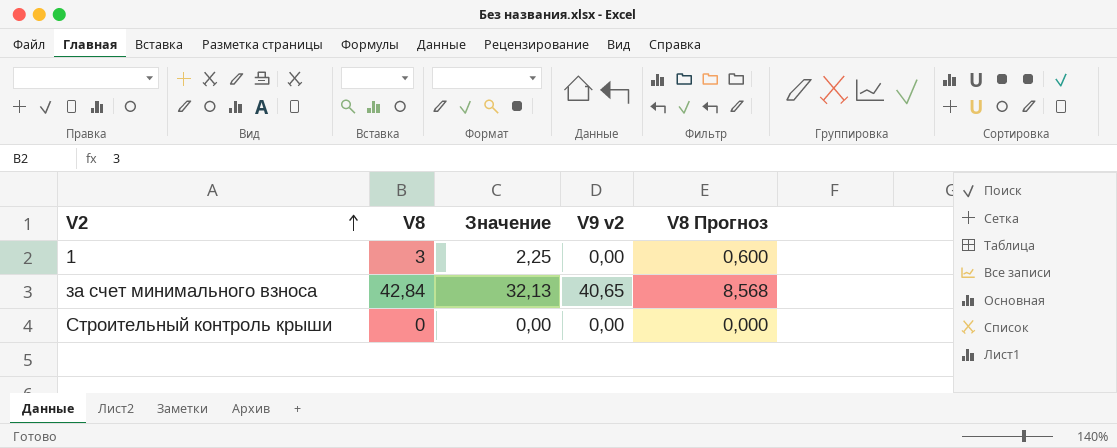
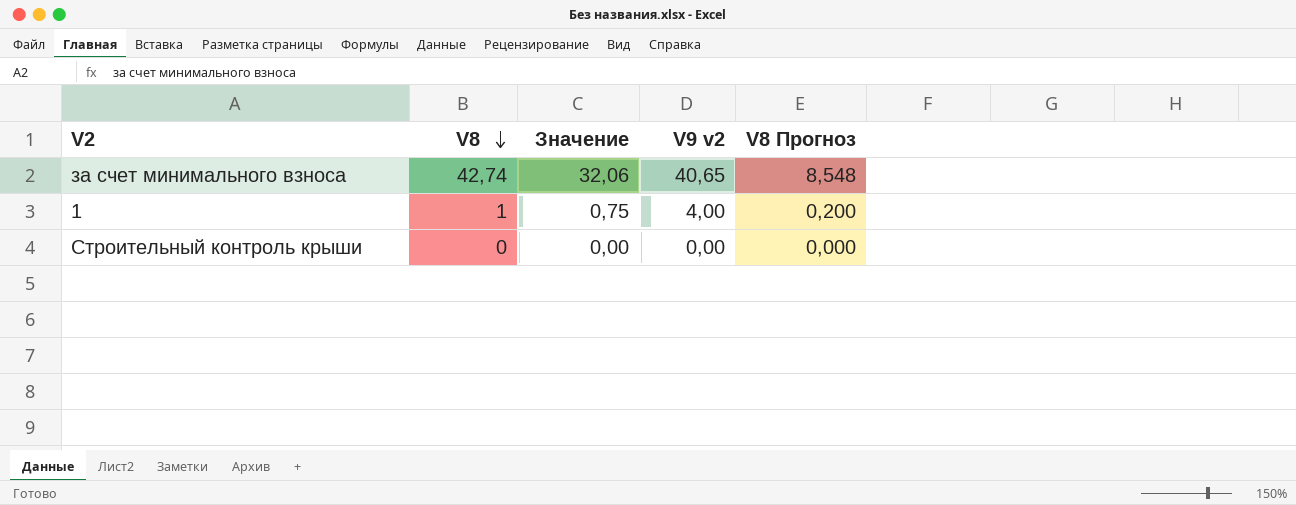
row order: V2 ascending -> V8 descending
за счет минимального взноса | V8: 42,84 -> 42,74
за счет минимального взноса | Значение: 32,13 -> 32,06
за счет минимального взноса | V8 Прогноз: 8,568 -> 8,548
1 | V8: 3 -> 1
1 | Значение: 2,25 -> 0,75
1 | V9 v2: 0,00 -> 4,00
1 | V8 Прогноз: 0,600 -> 0,200

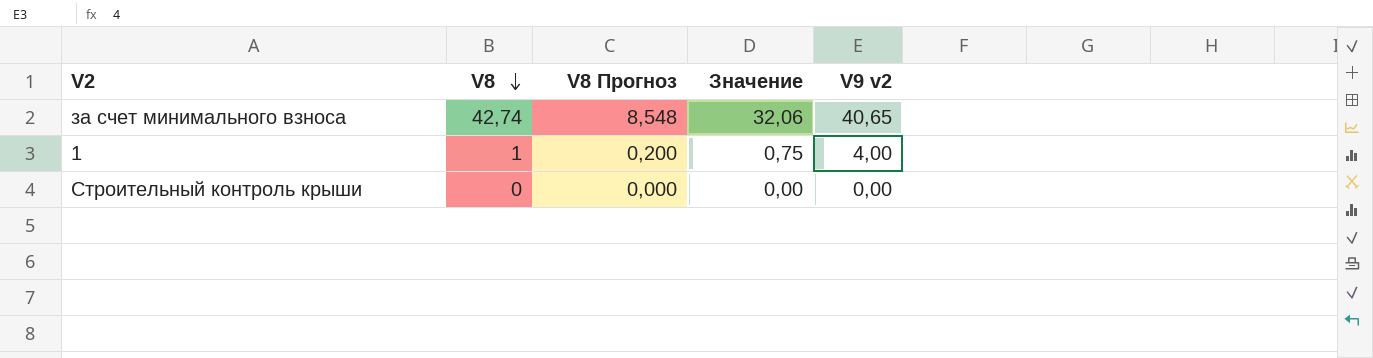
column V8 Прогноз | position: 5 -> 3

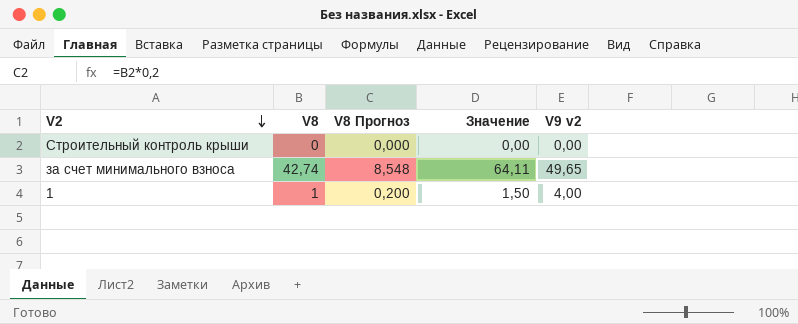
row order: V8 descending -> V2 descending
column Значение | formula: [V8] * 0,75 -> [V8] * 1,5
за счет минимального взноса | V9 v2: 40,65 -> 49,65

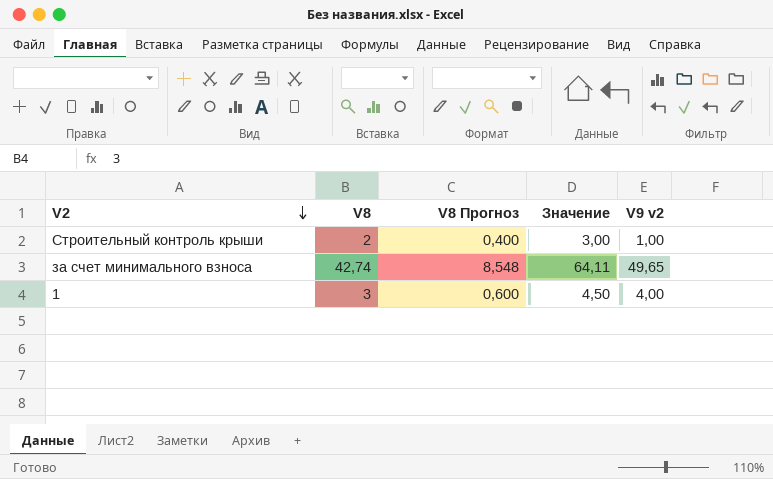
Строительный контроль крыши | V8: 0 -> 2
Строительный контроль крыши | V8 Прогноз: 0,000 -> 0,400
Строительный контроль крыши | Значение: 0,00 -> 3,00
Строительный контроль крыши | V9 v2: 0,00 -> 1,00
1 | V8: 1 -> 3
1 | V8 Прогноз: 0,200 -> 0,600
1 | Значение: 1,50 -> 4,50

